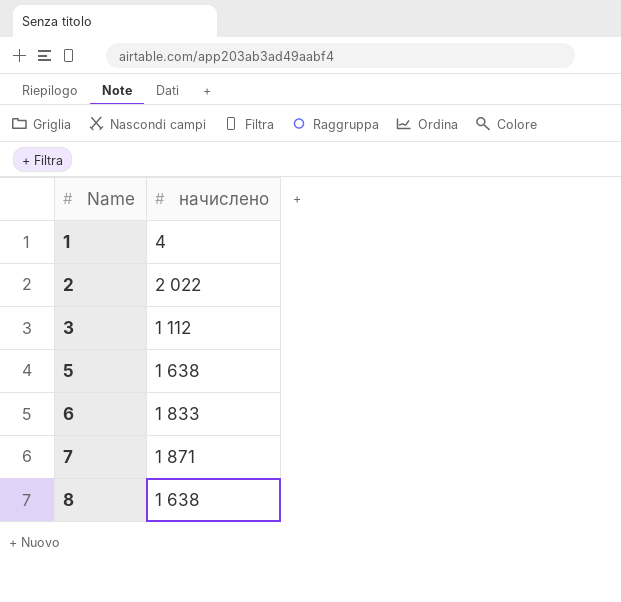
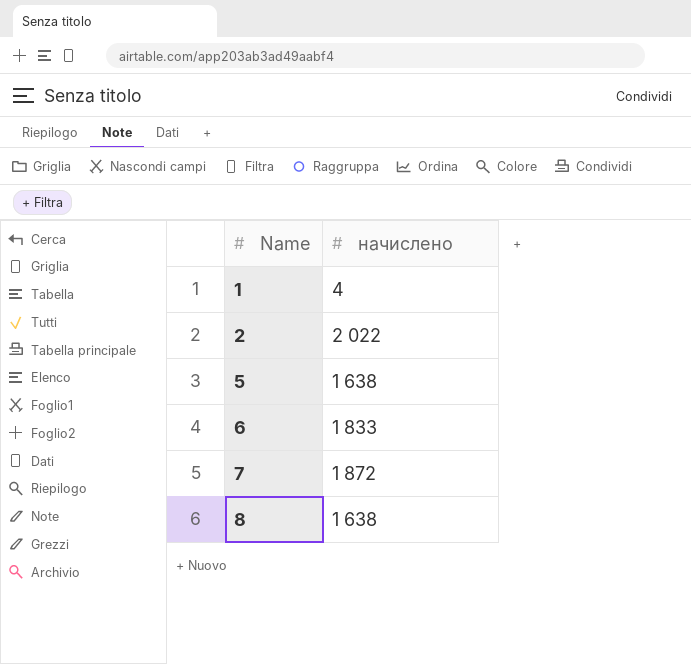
row 3: 1 112 -> none
7 | начислено: 1 871 -> 1 872

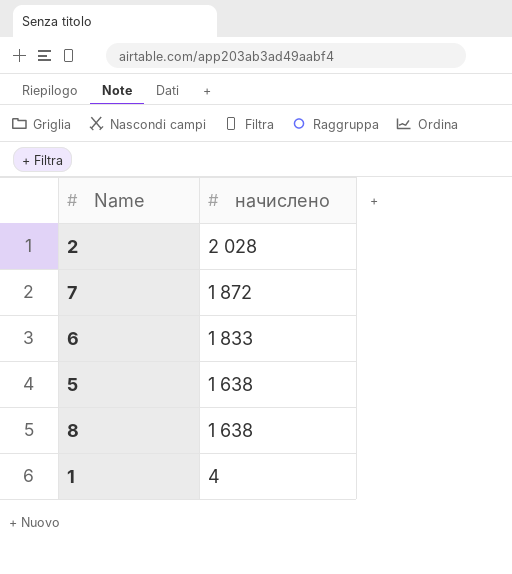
row order: Name ascending -> начислено descending
2 | начислено: 2 022 -> 2 028

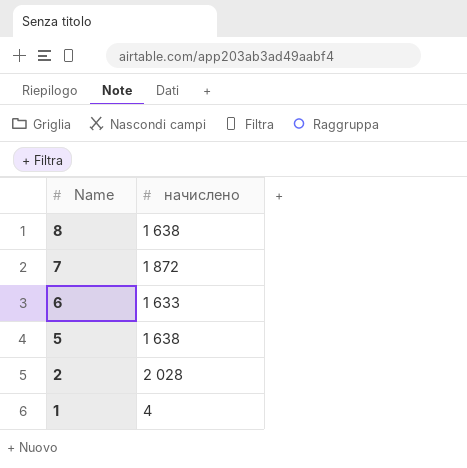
row order: начислено descending -> Name descending
6 | начислено: 1 833 -> 1 633

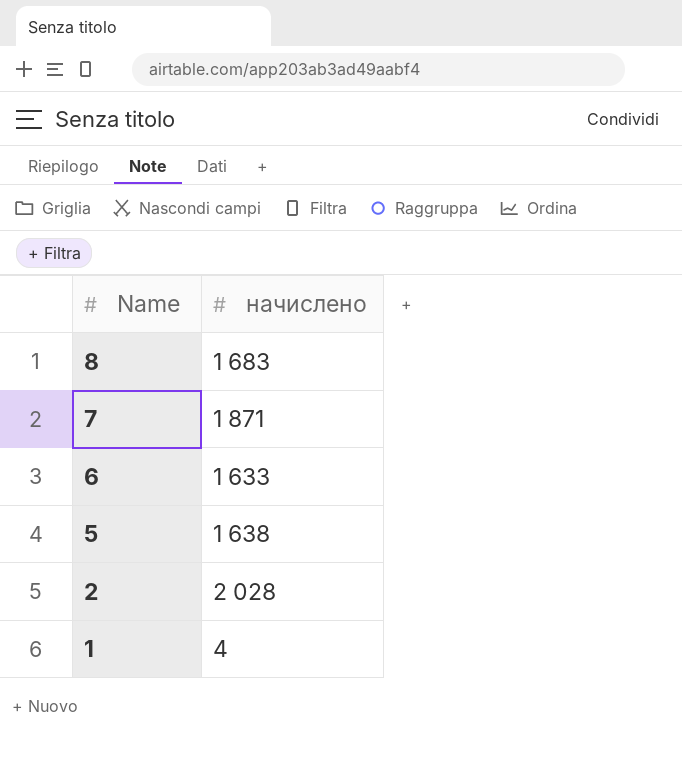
8 | начислено: 1 638 -> 1 683
7 | начислено: 1 872 -> 1 871

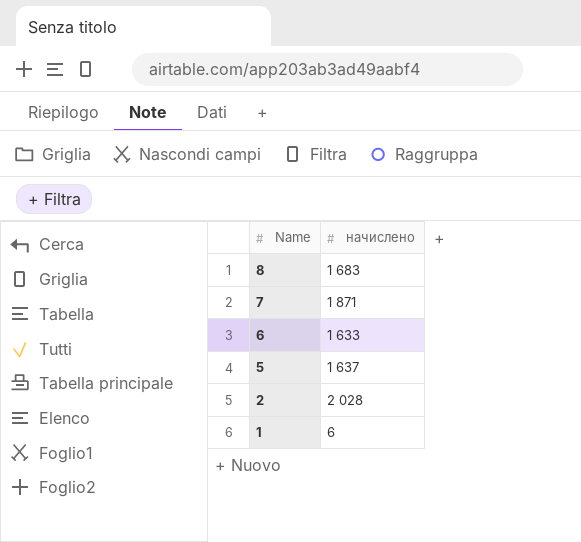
5 | начислено: 1 638 -> 1 637
1 | начислено: 4 -> 6

